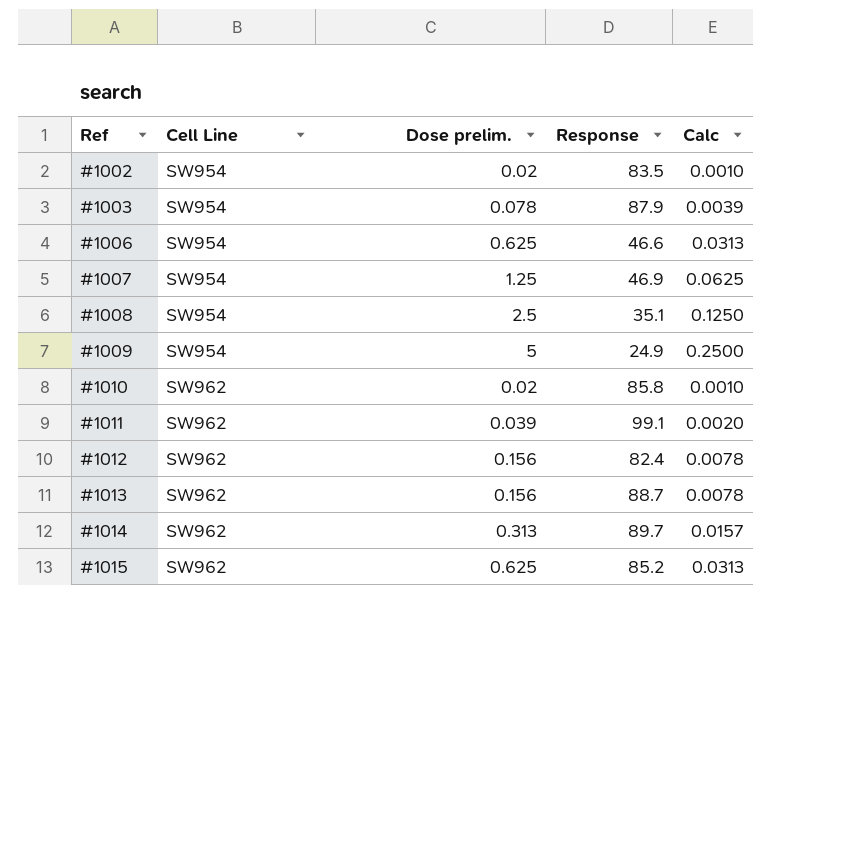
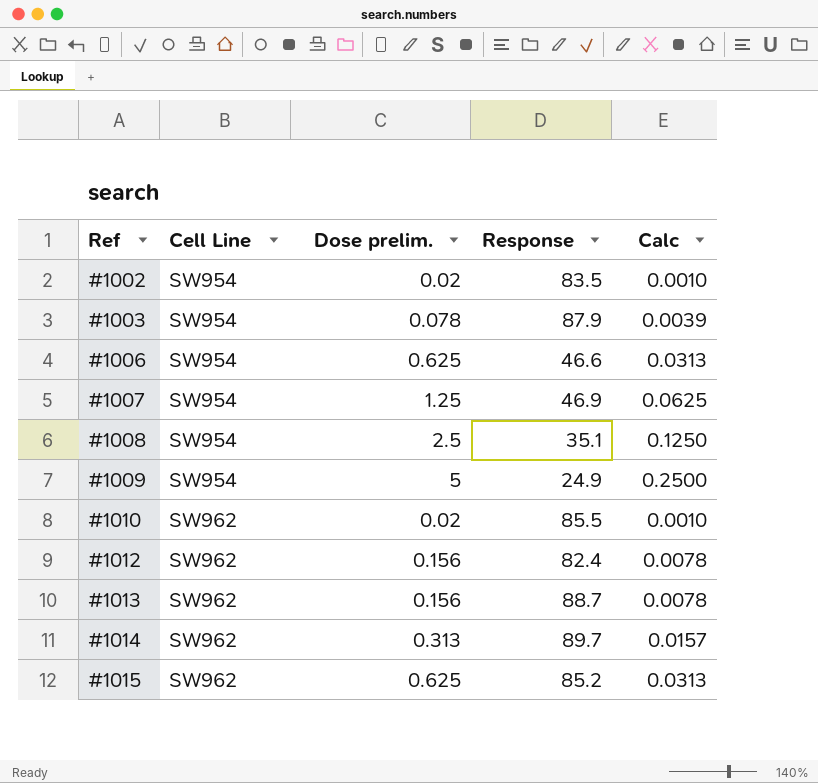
row #1011: SW962 | 0.039 | 99.1 | 0.0020 -> none
#1010 | Response: 85.8 -> 85.5

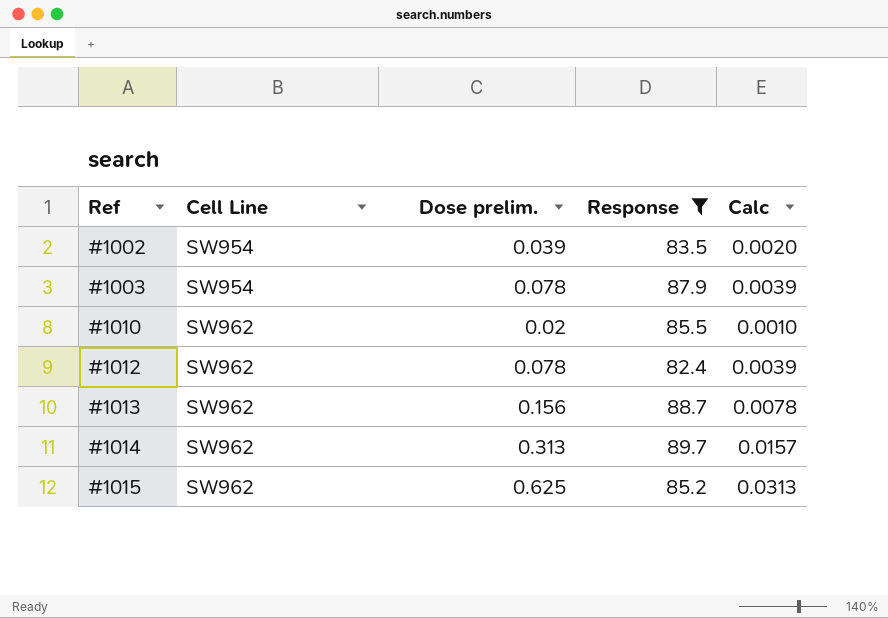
filter: none -> Response >= 82.4
#1002 | Dose prelim.: 0.02 -> 0.039
#1002 | Calc: 0.0010 -> 0.0020
#1012 | Dose prelim.: 0.156 -> 0.078
#1012 | Calc: 0.0078 -> 0.0039

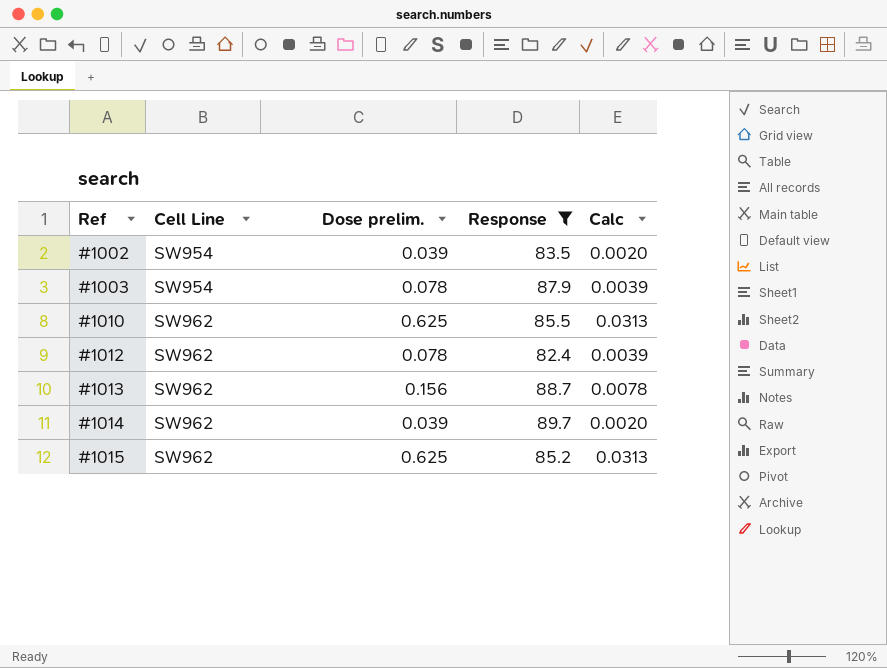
#1010 | Dose prelim.: 0.02 -> 0.625
#1010 | Calc: 0.0010 -> 0.0313
#1014 | Dose prelim.: 0.313 -> 0.039
#1014 | Calc: 0.0157 -> 0.0020

